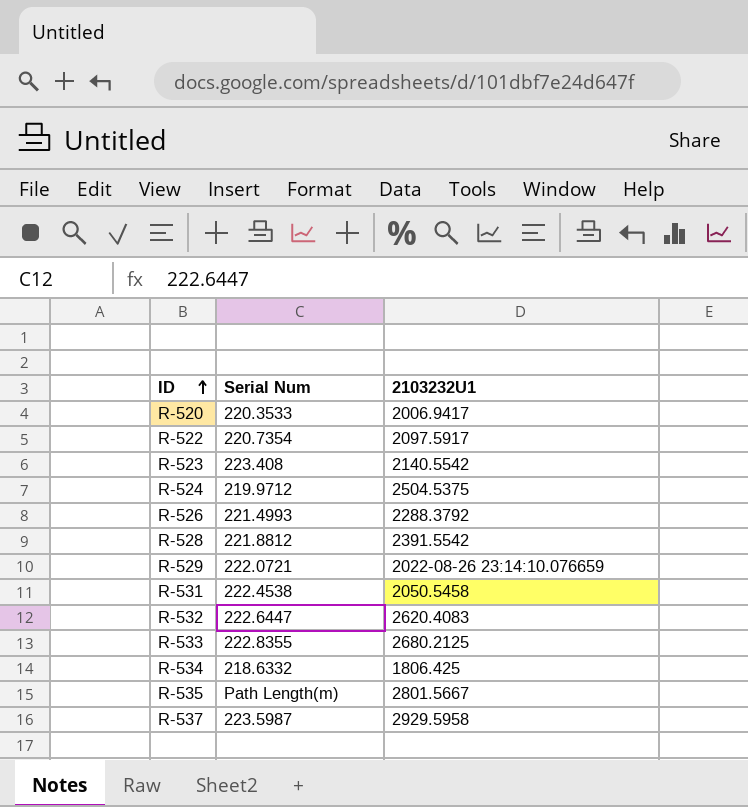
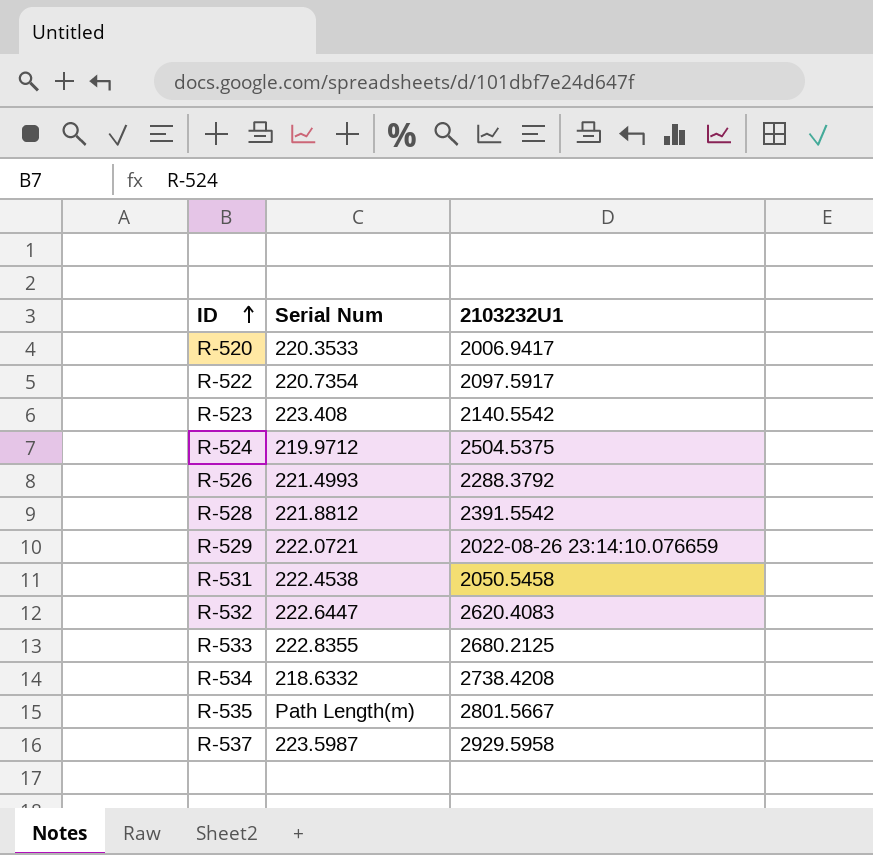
R-534 | 2103232U1: 1806.425 -> 2738.4208

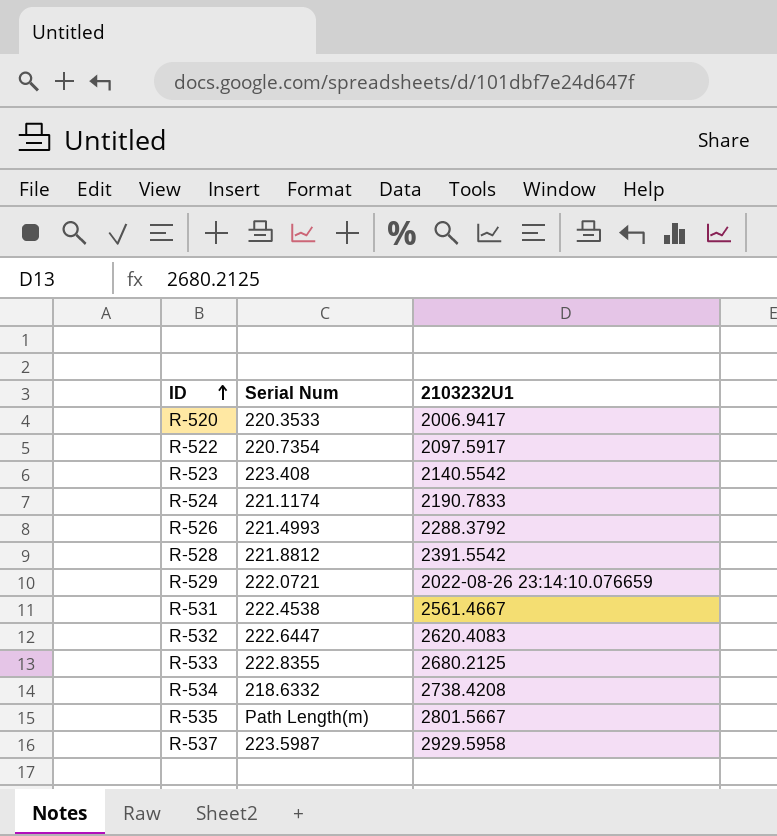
R-524 | Serial Num: 219.9712 -> 221.1174
R-524 | 2103232U1: 2504.5375 -> 2190.7833
R-531 | 2103232U1: 2050.5458 -> 2561.4667

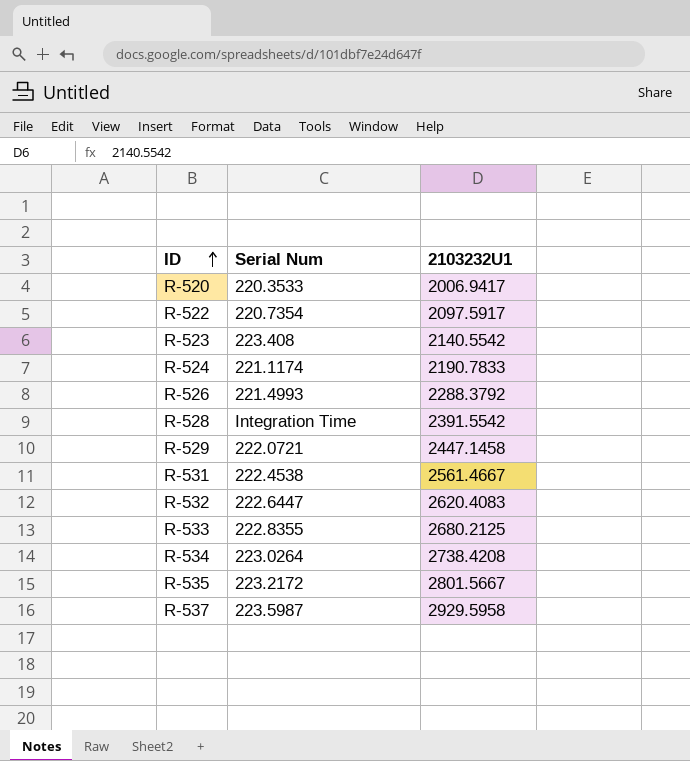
R-528 | Serial Num: 221.8812 -> Integration Time
R-529 | 2103232U1: 2022-08-26 23:14:10.076659 -> 2447.1458
R-534 | Serial Num: 218.6332 -> 223.0264
R-535 | Serial Num: Path Length(m) -> 223.2172

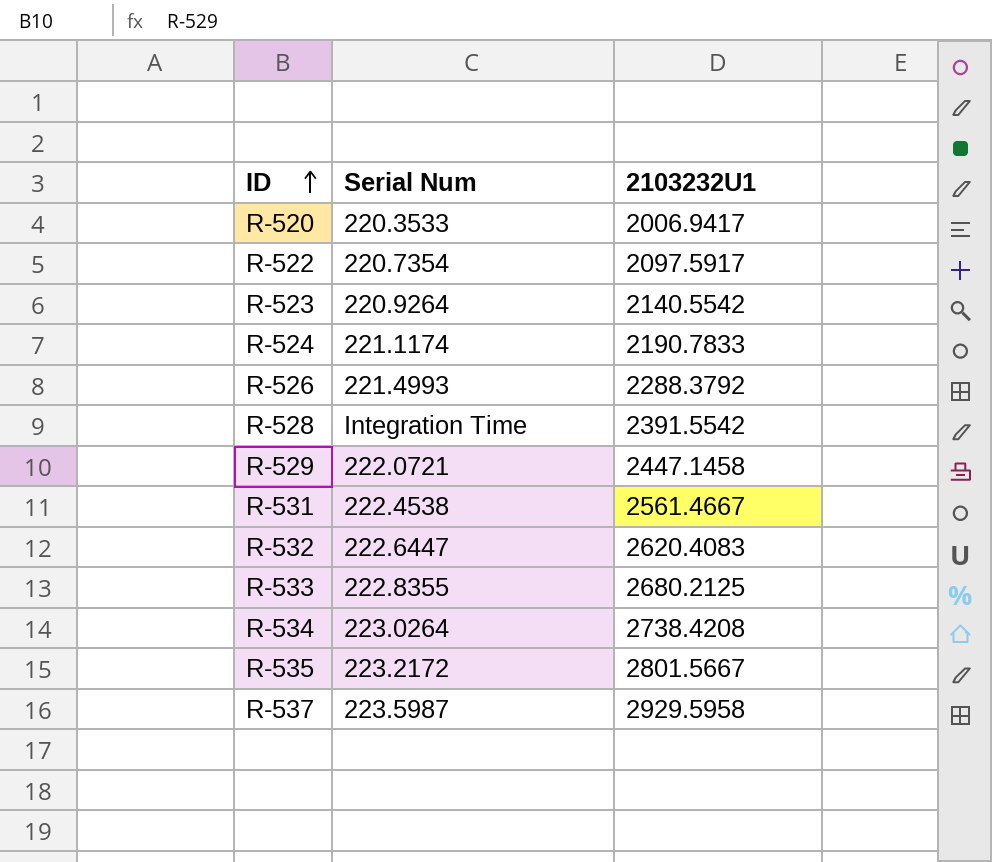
R-523 | Serial Num: 223.408 -> 220.9264

